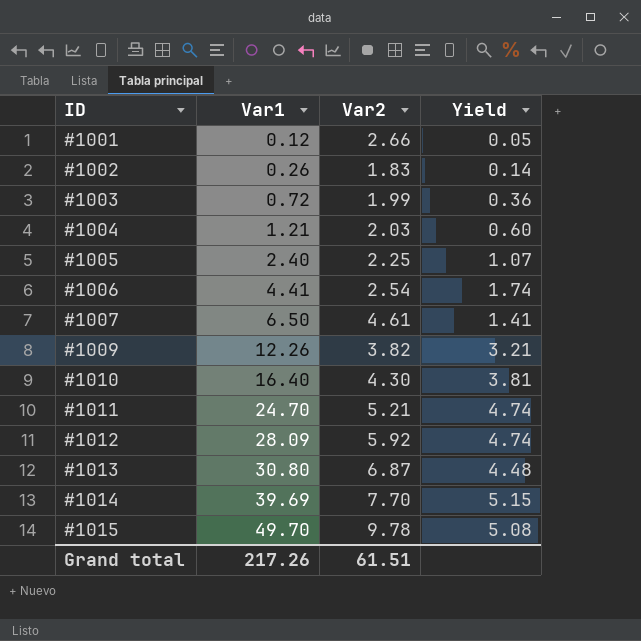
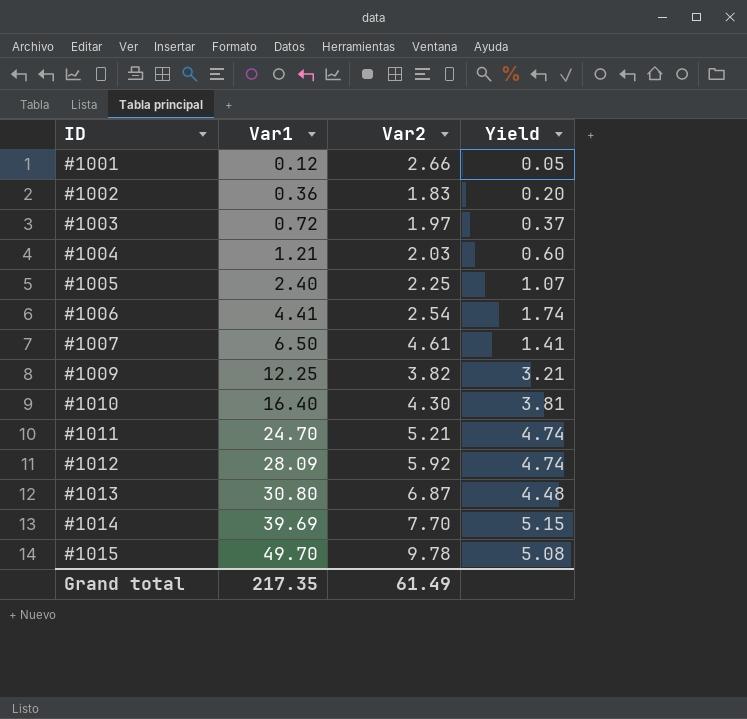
#1002 | Var1: 0.26 -> 0.36
#1002 | Yield: 0.14 -> 0.20
#1003 | Var2: 1.99 -> 1.97
#1003 | Yield: 0.36 -> 0.37
#1009 | Var1: 12.26 -> 12.25
Grand total | Var1: 217.26 -> 217.35
Grand total | Var2: 61.51 -> 61.49

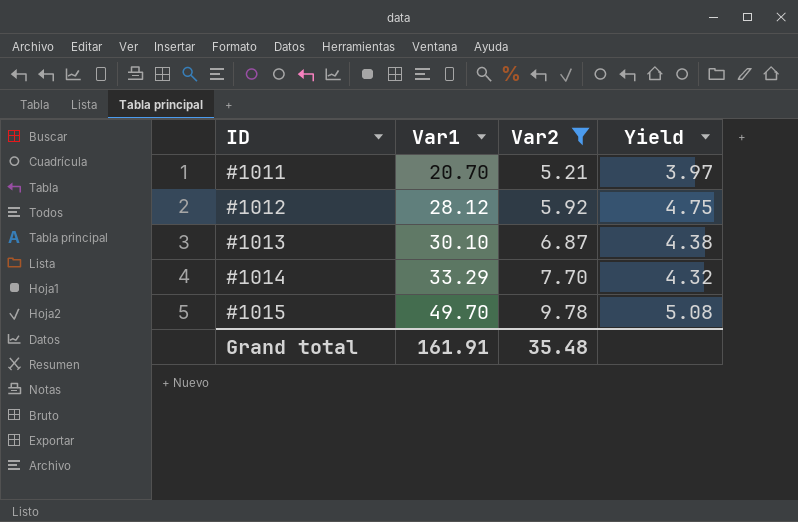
filter: none -> Var2 >= 5.21
#1011 | Var1: 24.70 -> 20.70
#1011 | Yield: 4.74 -> 3.97
#1012 | Var1: 28.09 -> 28.12
#1012 | Yield: 4.74 -> 4.75
#1013 | Var1: 30.80 -> 30.10
#1013 | Yield: 4.48 -> 4.38
#1014 | Var1: 39.69 -> 33.29
#1014 | Yield: 5.15 -> 4.32
Grand total | Var1: 217.35 -> 161.91
Grand total | Var2: 61.49 -> 35.48

